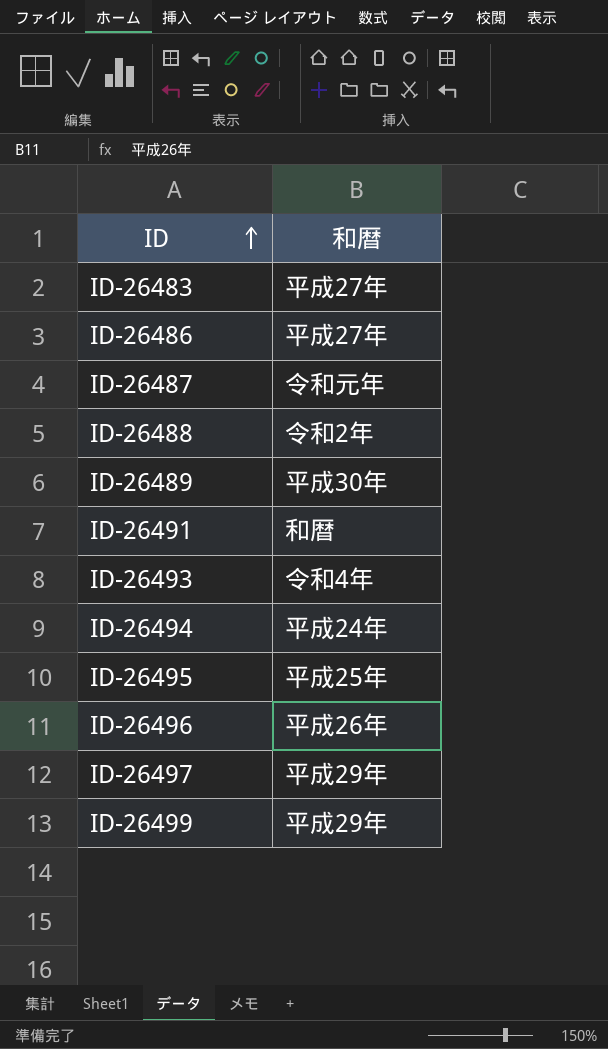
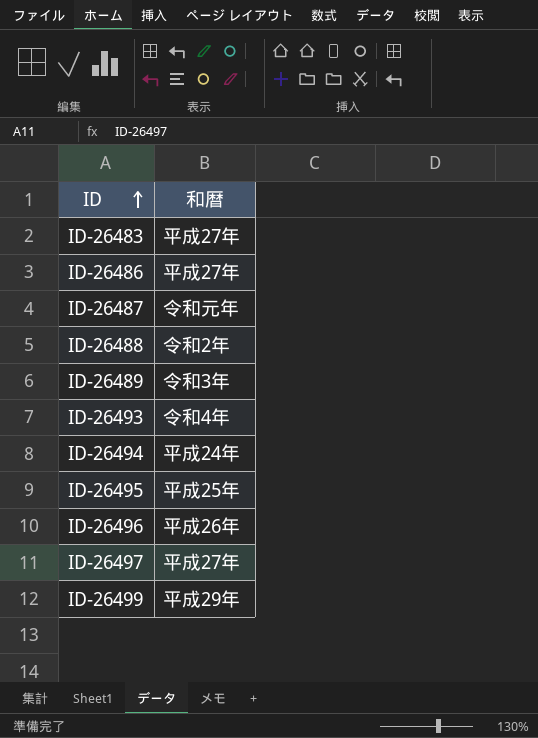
row ID-26491: 和暦 -> none
ID-26489 | 和暦: 平成30年 -> 令和3年
ID-26497 | 和暦: 平成29年 -> 平成27年

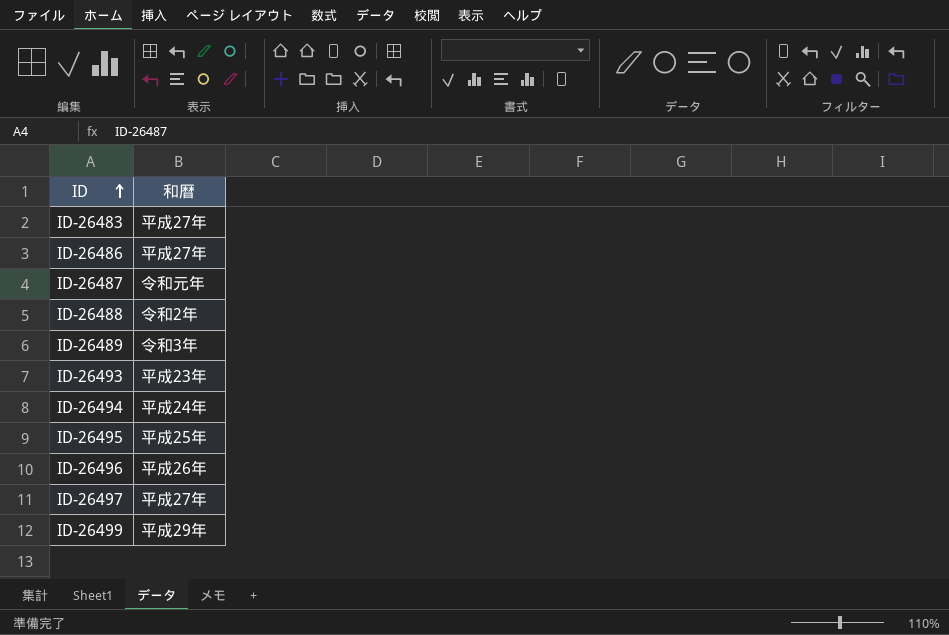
ID-26493 | 和暦: 令和4年 -> 平成23年

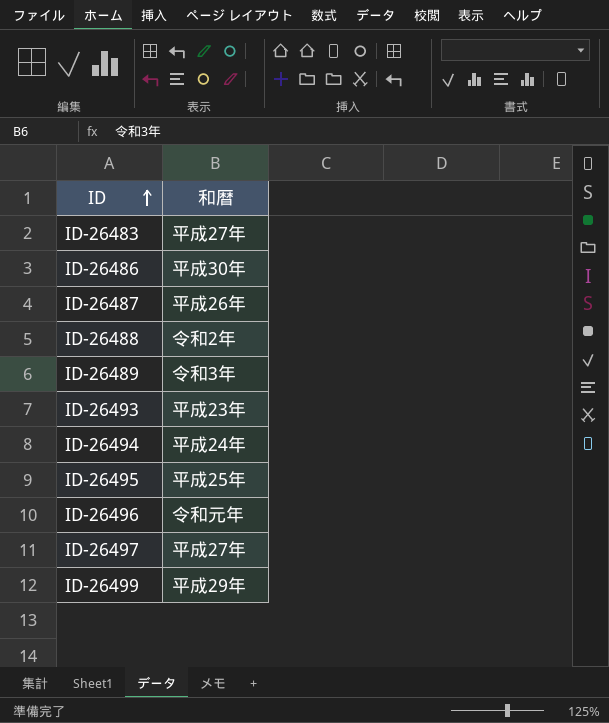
ID-26486 | 和暦: 平成27年 -> 平成30年
ID-26487 | 和暦: 令和元年 -> 平成26年
ID-26496 | 和暦: 平成26年 -> 令和元年

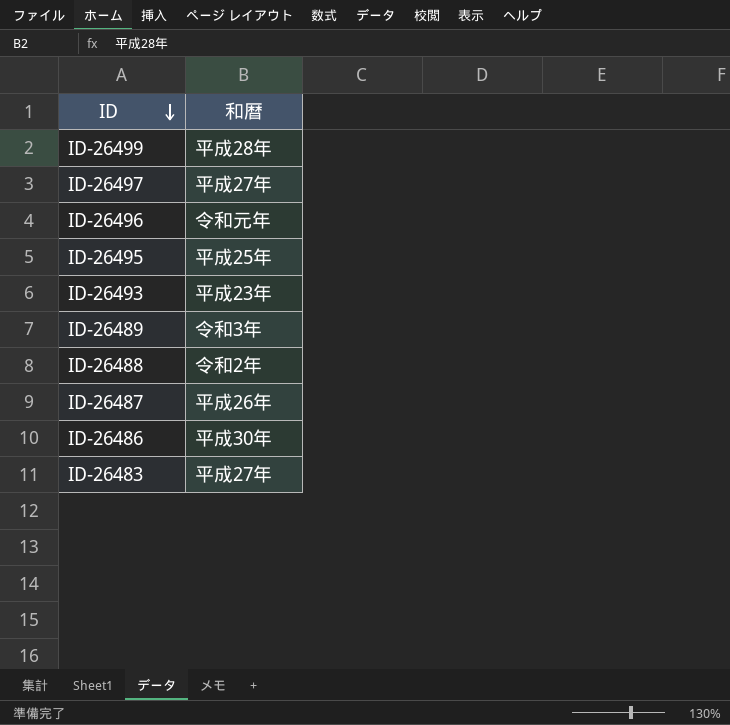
row order: ID ascending -> ID descending
row ID-26494: 平成24年 -> none
ID-26499 | 和暦: 平成29年 -> 平成28年

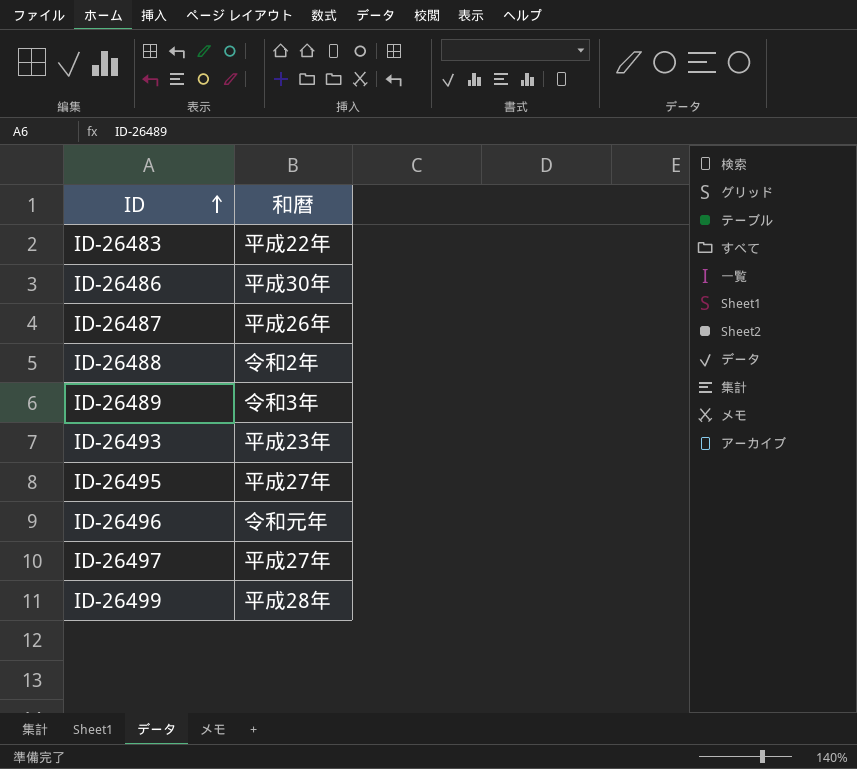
row order: ID descending -> ID ascending
ID-26483 | 和暦: 平成27年 -> 平成22年
ID-26495 | 和暦: 平成25年 -> 平成27年

